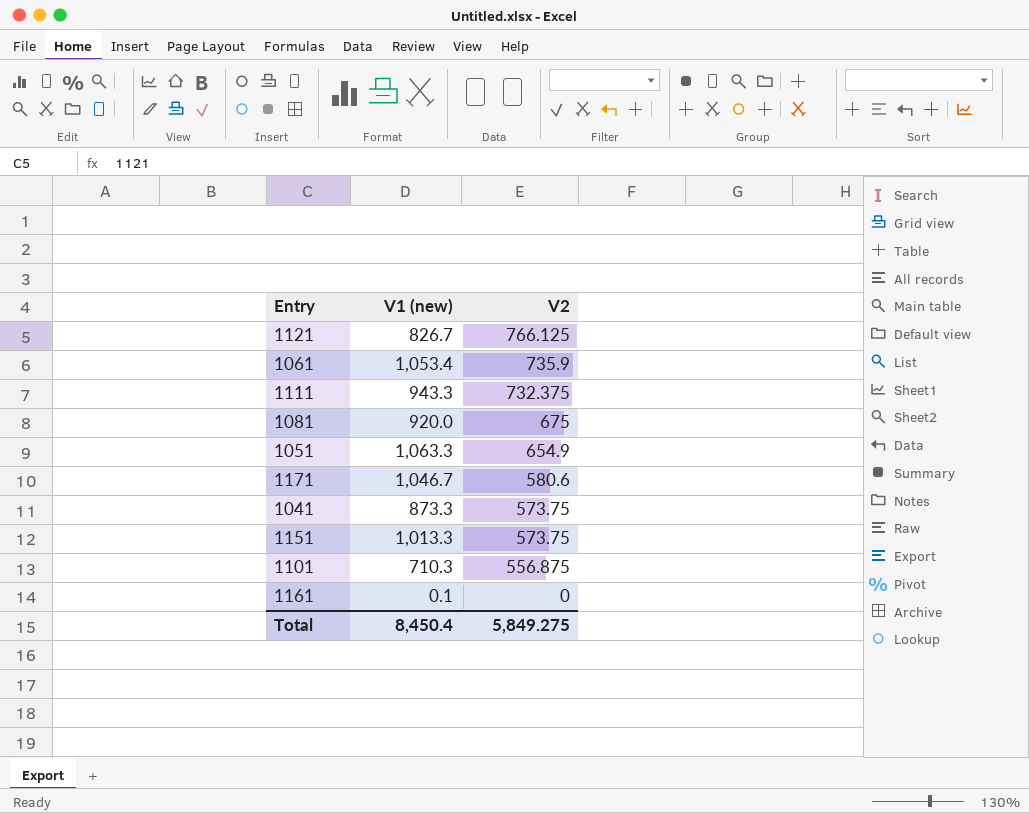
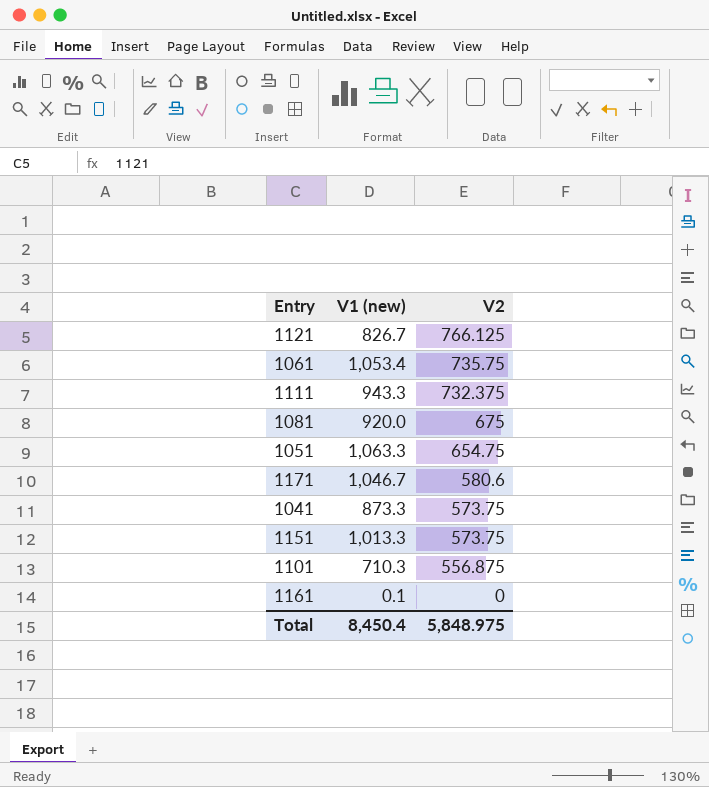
1061 | V2: 735.9 -> 735.75
1051 | V2: 654.9 -> 654.75
Total | V2: 5,849.275 -> 5,848.975

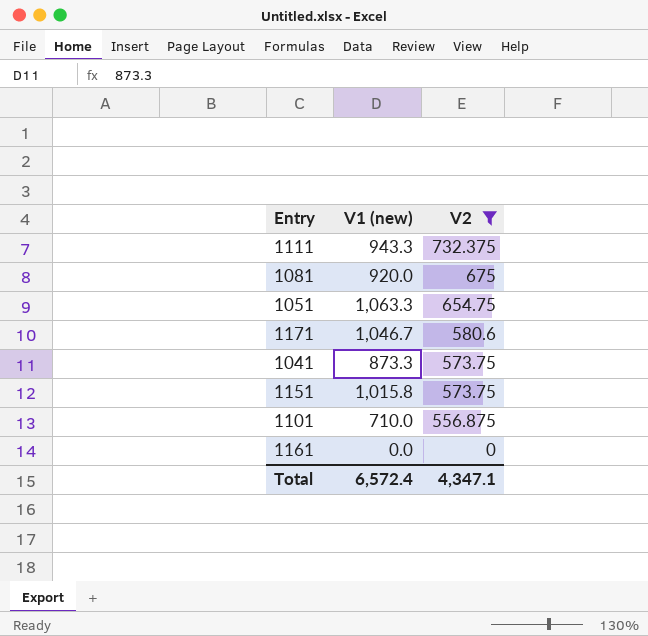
filter: none -> V2 <= 732.375
1151 | V1 (new): 1,013.3 -> 1,015.8
1101 | V1 (new): 710.3 -> 710.0
1161 | V1 (new): 0.1 -> 0.0
Total | V1 (new): 8,450.4 -> 6,572.4
Total | V2: 5,848.975 -> 4,347.1

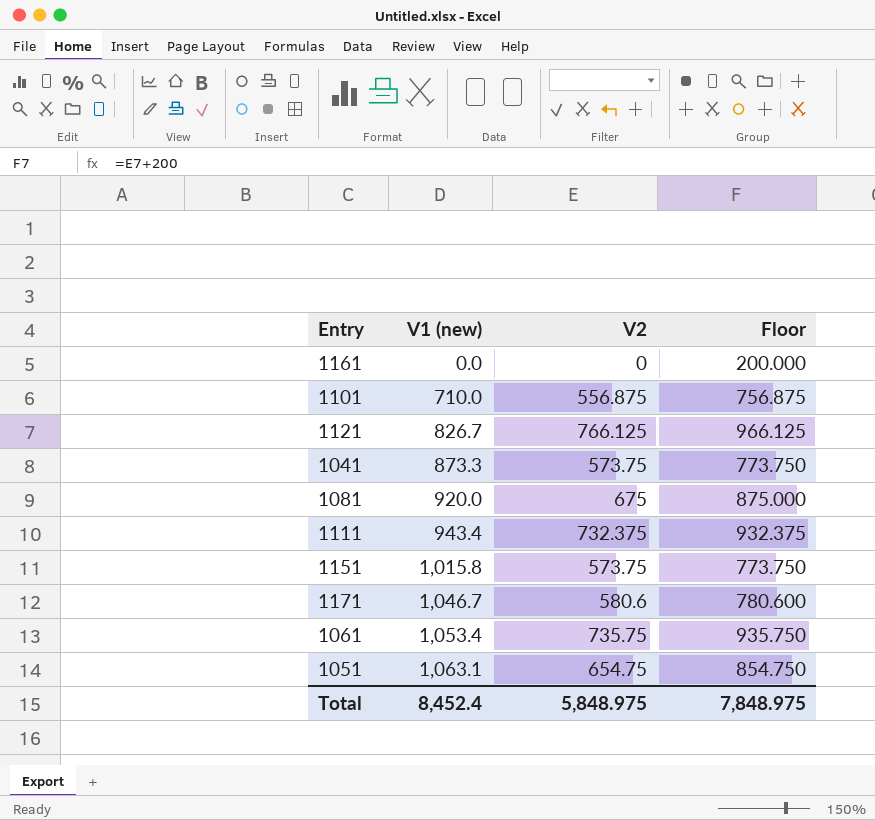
filter: V2 <= 732.375 -> none
row order: V2 descending -> V1 (new) ascending
column Floor | formula: none -> [V2] + 200
1111 | V1 (new): 943.3 -> 943.4
1051 | V1 (new): 1,063.3 -> 1,063.1
Total | V1 (new): 6,572.4 -> 8,452.4
Total | V2: 4,347.1 -> 5,848.975

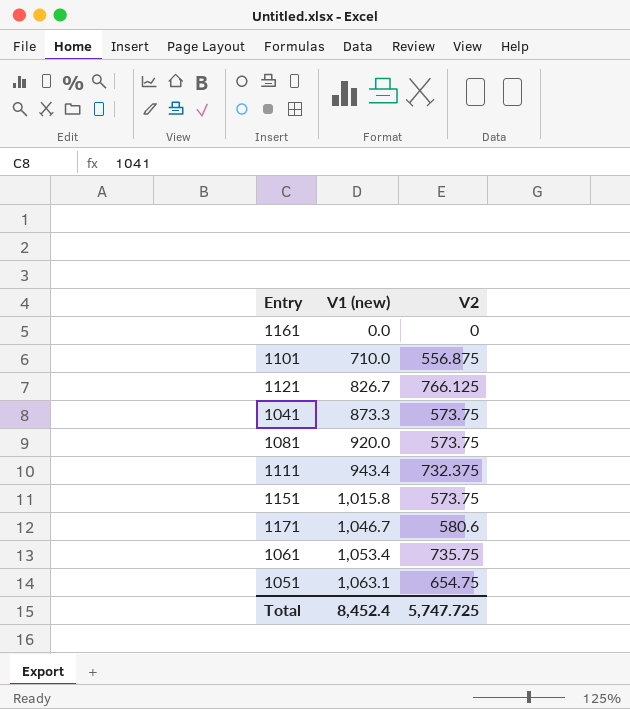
column Floor | formula: [V2] + 200 -> none
1081 | V2: 675 -> 573.75
Total | V2: 5,848.975 -> 5,747.725

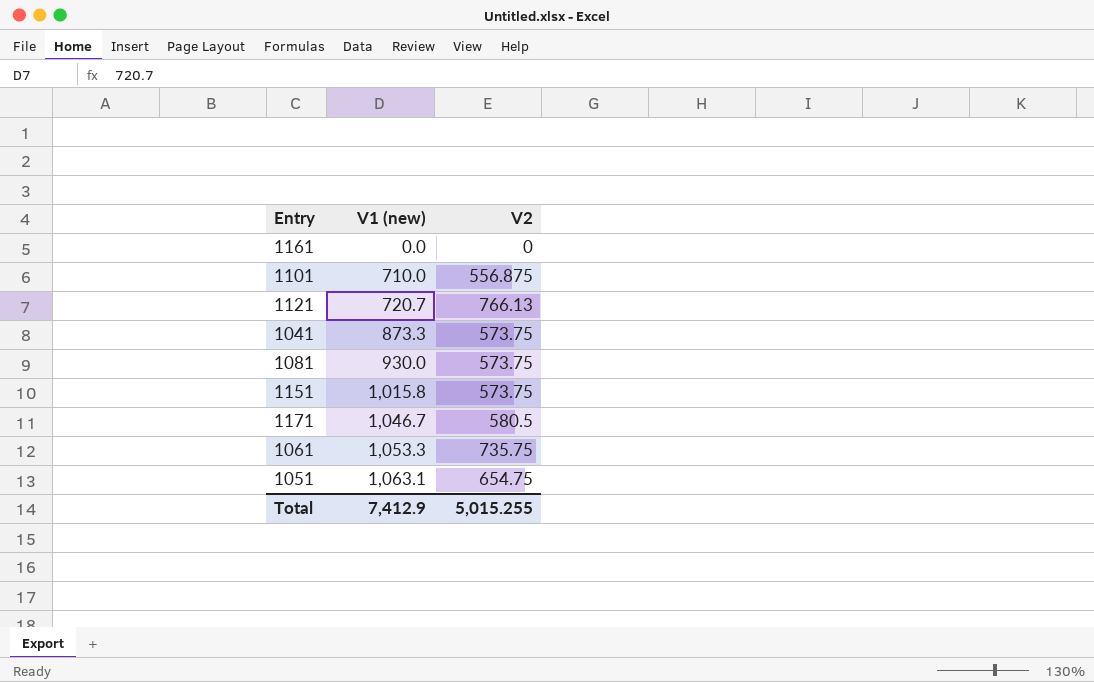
row 1111: 943.4 | 732.375 -> none
1121 | V1 (new): 826.7 -> 720.7
1121 | V2: 766.125 -> 766.13
1081 | V1 (new): 920.0 -> 930.0
1171 | V2: 580.6 -> 580.5
1061 | V1 (new): 1,053.4 -> 1,053.3
Total | V1 (new): 8,452.4 -> 7,412.9
Total | V2: 5,747.725 -> 5,015.255

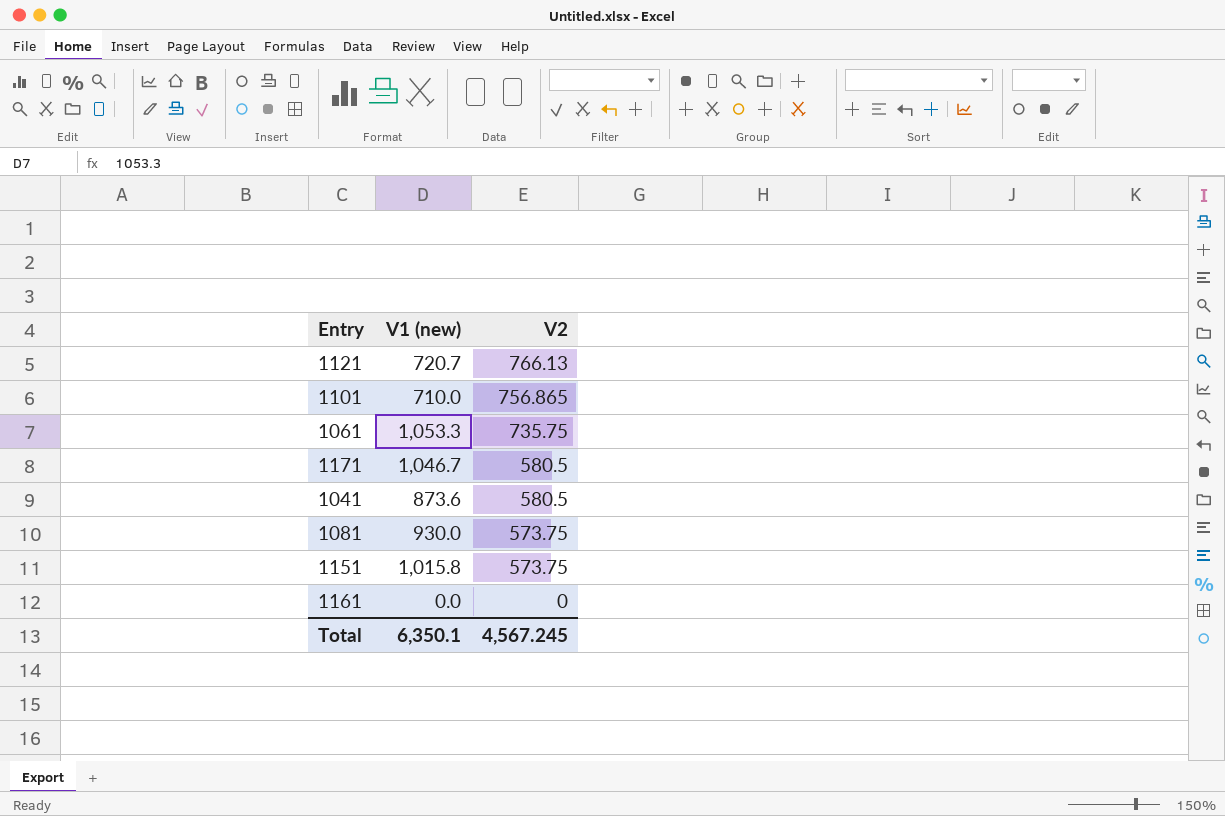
row order: V1 (new) ascending -> V2 descending
row 1051: 1,063.1 | 654.75 -> none
1101 | V2: 556.875 -> 756.865
1041 | V1 (new): 873.3 -> 873.6
1041 | V2: 573.75 -> 580.5
Total | V1 (new): 7,412.9 -> 6,350.1
Total | V2: 5,015.255 -> 4,567.245

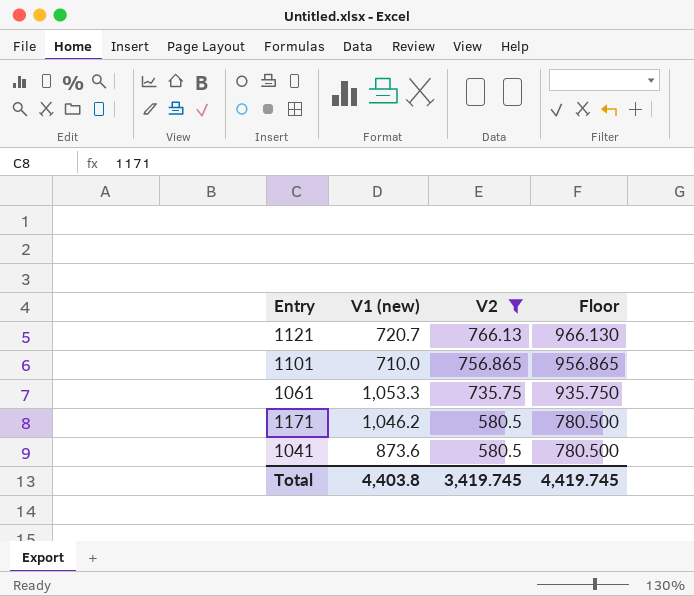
filter: none -> V2 >= 580.5
column Floor | formula: none -> [V2] + 200
1171 | V1 (new): 1,046.7 -> 1,046.2
Total | V1 (new): 6,350.1 -> 4,403.8
Total | V2: 4,567.245 -> 3,419.745

